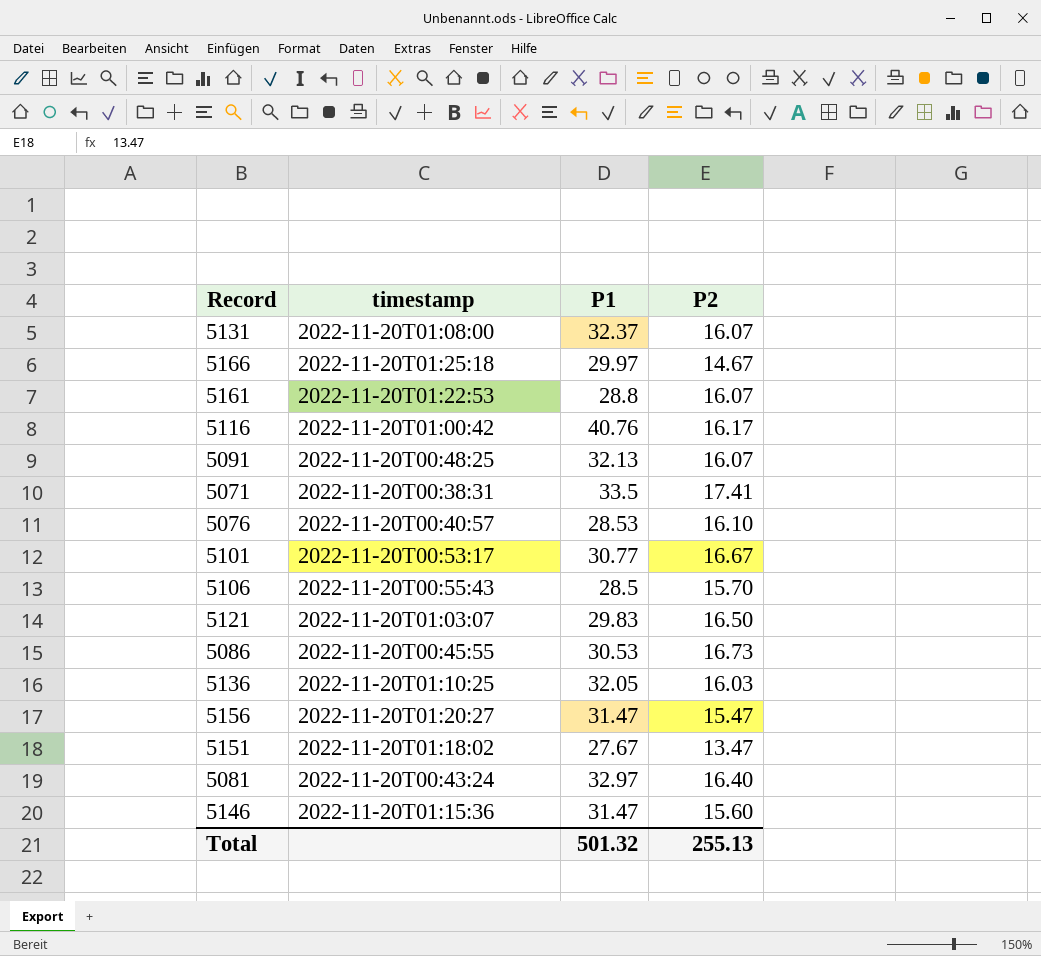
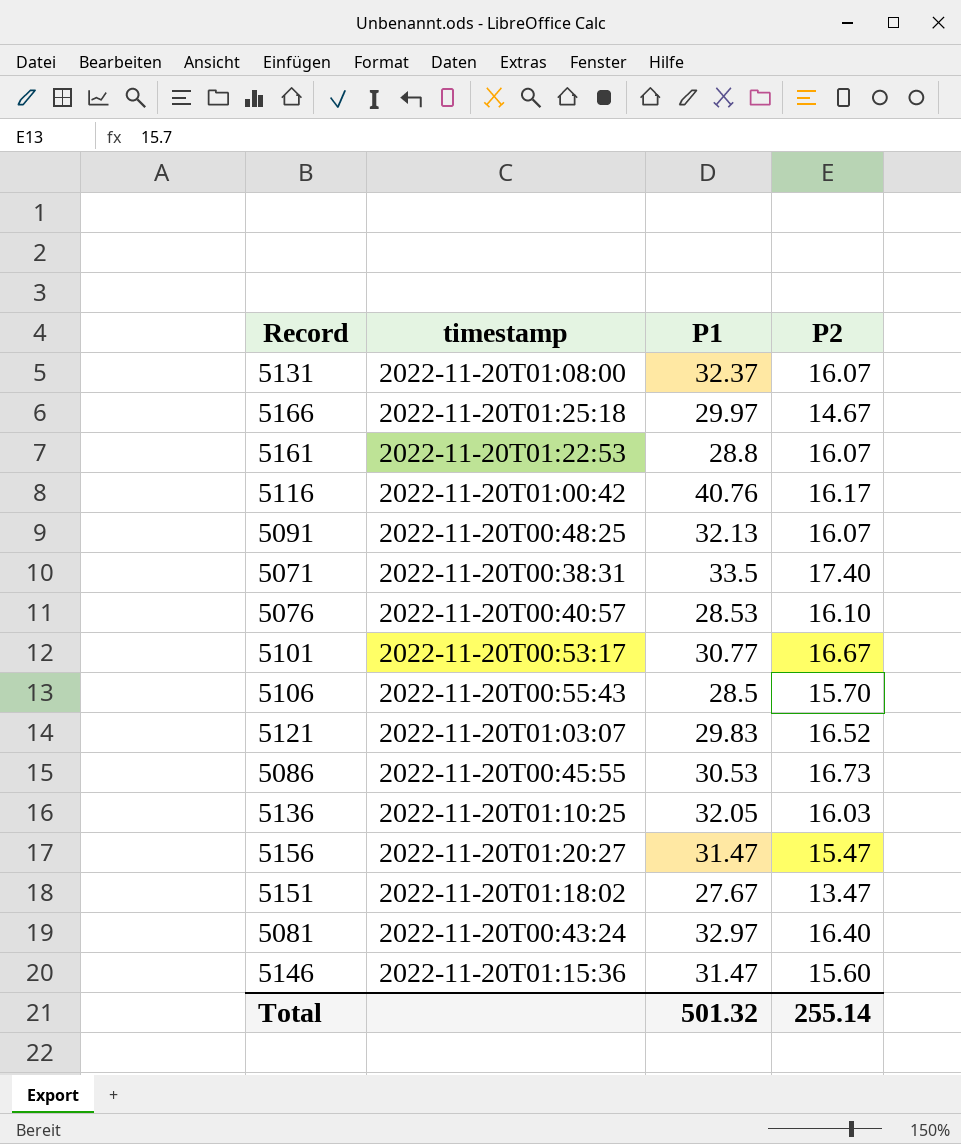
5071 | P2: 17.41 -> 17.40
5121 | P2: 16.50 -> 16.52
Total | P2: 255.13 -> 255.14

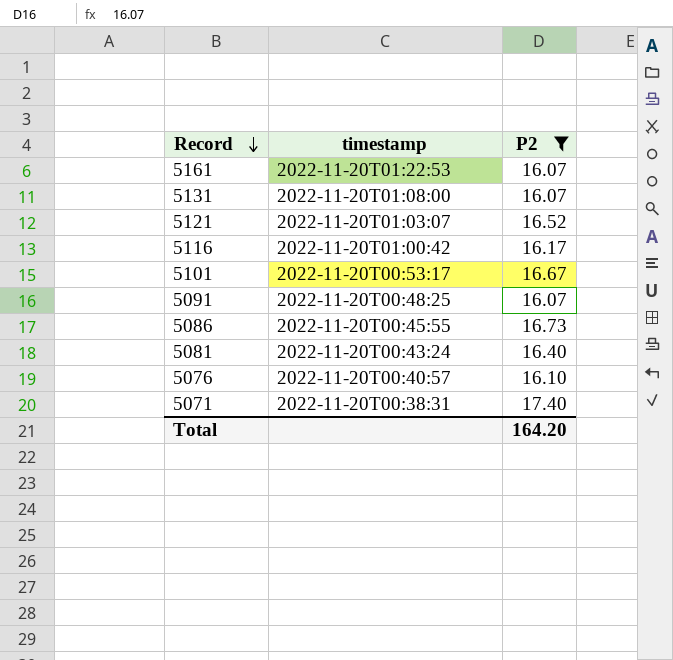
filter: none -> P2 >= 16.07
row order: none -> Record descending
column P1 | position: 3 -> none
Total | P2: 255.14 -> 164.20

